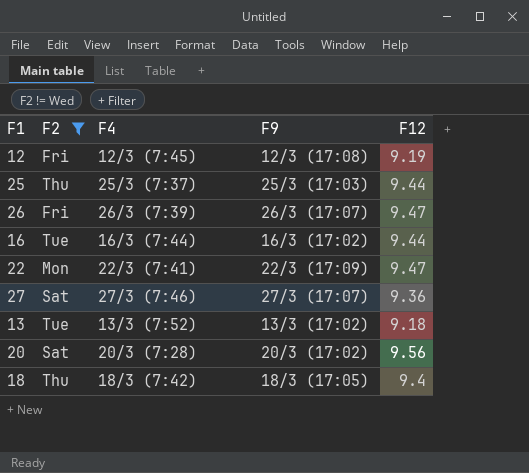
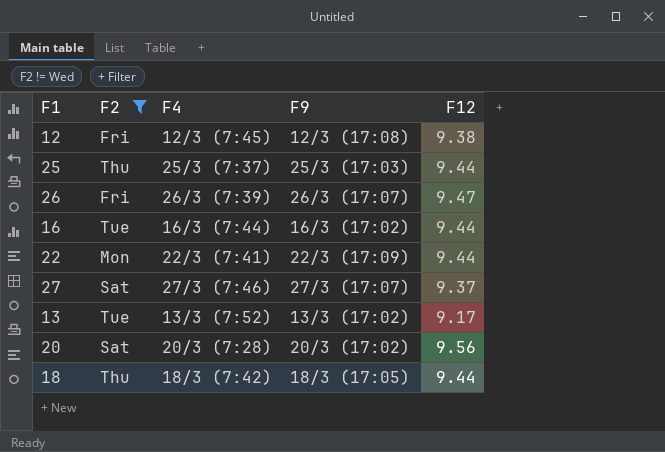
12 | F12: 9.19 -> 9.38
22 | F12: 9.47 -> 9.44
27 | F12: 9.36 -> 9.37
13 | F12: 9.18 -> 9.17
18 | F12: 9.4 -> 9.44

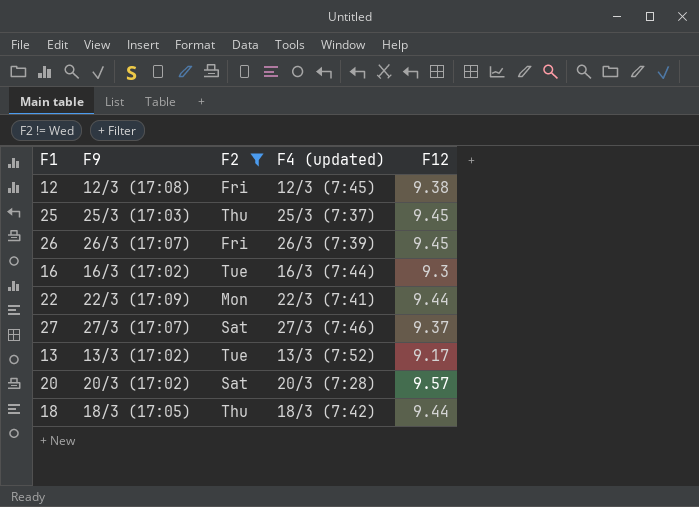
column F9 | position: 4 -> 2
column name: F4 -> F4 (updated)
25 | F12: 9.44 -> 9.45
26 | F12: 9.47 -> 9.45
16 | F12: 9.44 -> 9.3
20 | F12: 9.56 -> 9.57

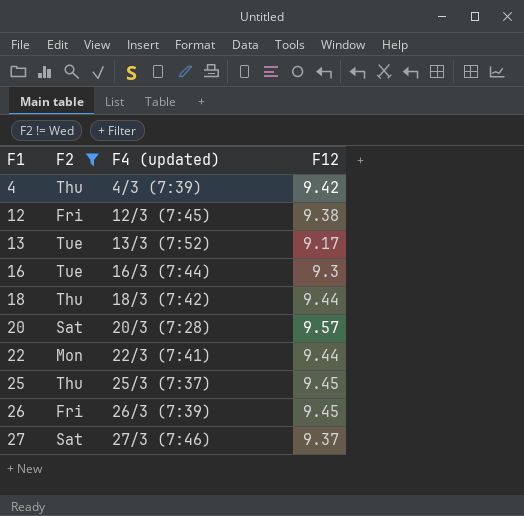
row order: none -> F1 ascending
column F9 | position: 2 -> none
row 4: none -> Thu | 4/3 (7:39) | 9.42

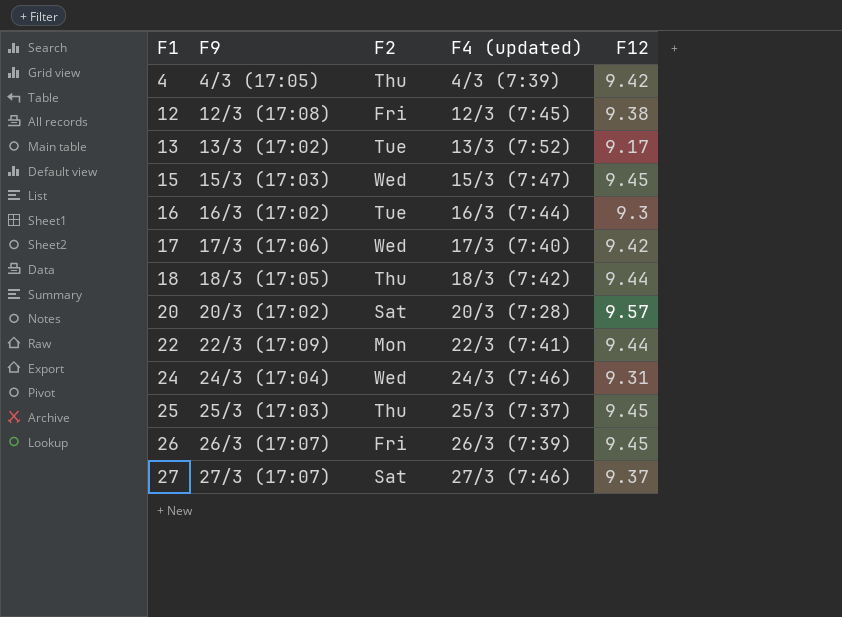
filter: F2 != Wed -> none
column F9 | position: none -> 2

